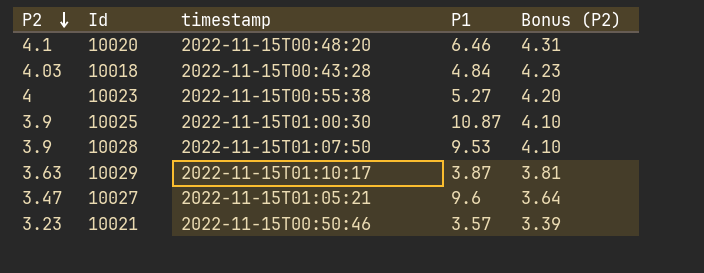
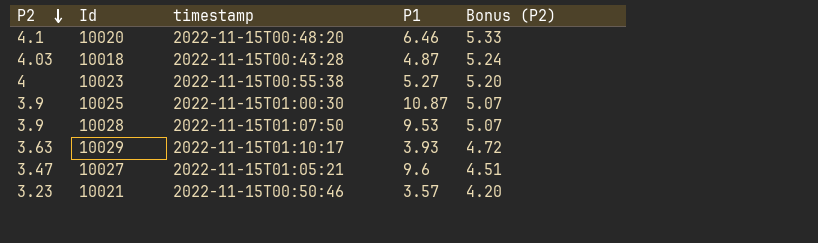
column Bonus (P2) | formula: [P2] * 1.05 -> [P2] * 1.3
10018 | P1: 4.84 -> 4.87
10029 | P1: 3.87 -> 3.93

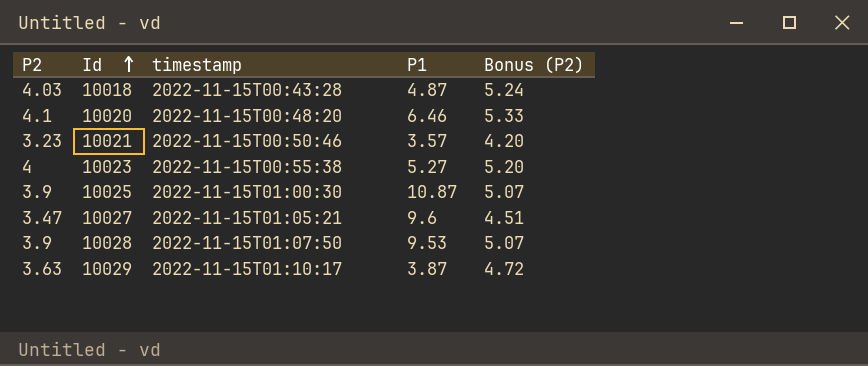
row order: P2 descending -> Id ascending
10029 | P1: 3.93 -> 3.87

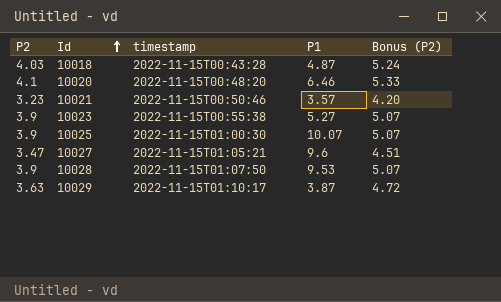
10023 | P2: 4 -> 3.9
10023 | Bonus (P2): 5.20 -> 5.07
10025 | P1: 10.87 -> 10.07

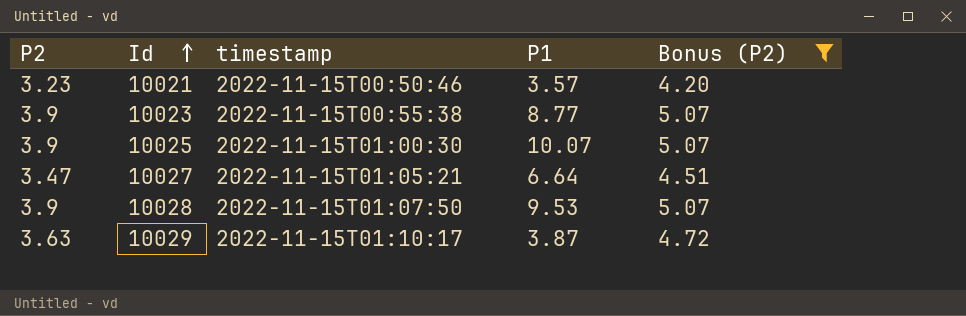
filter: none -> Bonus (P2) <= 5.07
10023 | P1: 5.27 -> 8.77
10027 | P1: 9.6 -> 6.64

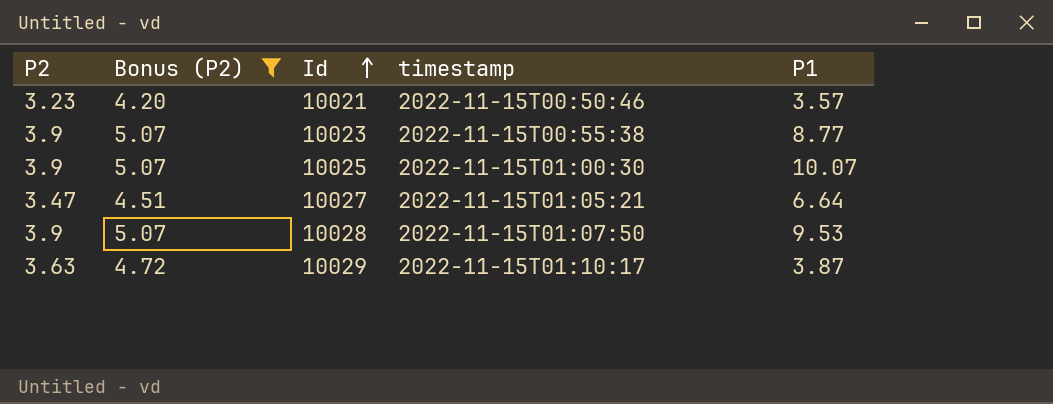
column Bonus (P2) | position: 5 -> 2

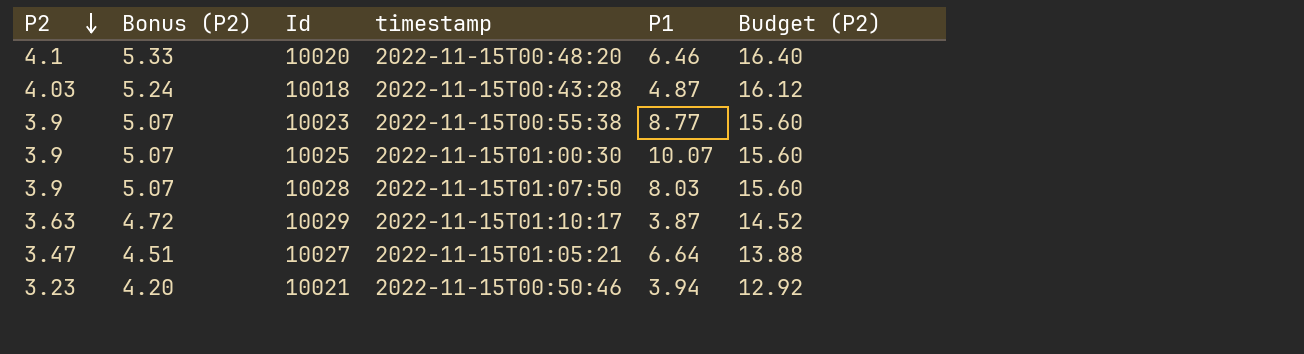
filter: Bonus (P2) <= 5.07 -> none
row order: Id ascending -> P2 descending
column Budget (P2) | formula: none -> [P2] * 4
10028 | P1: 9.53 -> 8.03
10021 | P1: 3.57 -> 3.94

